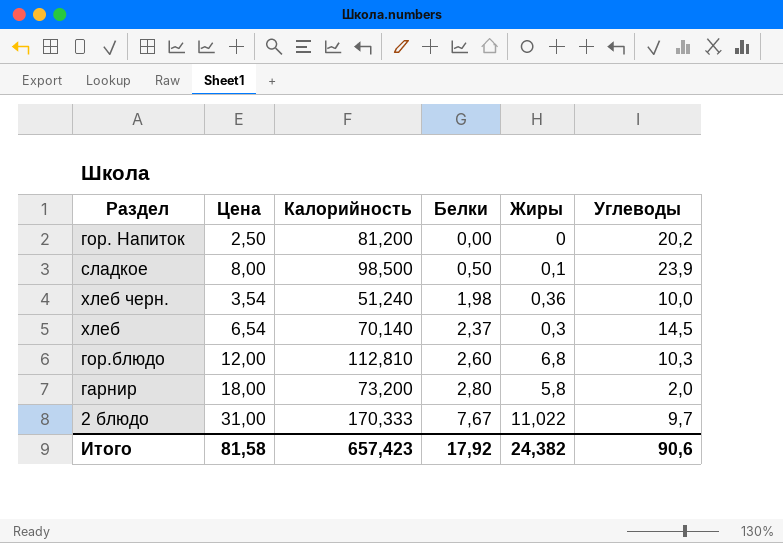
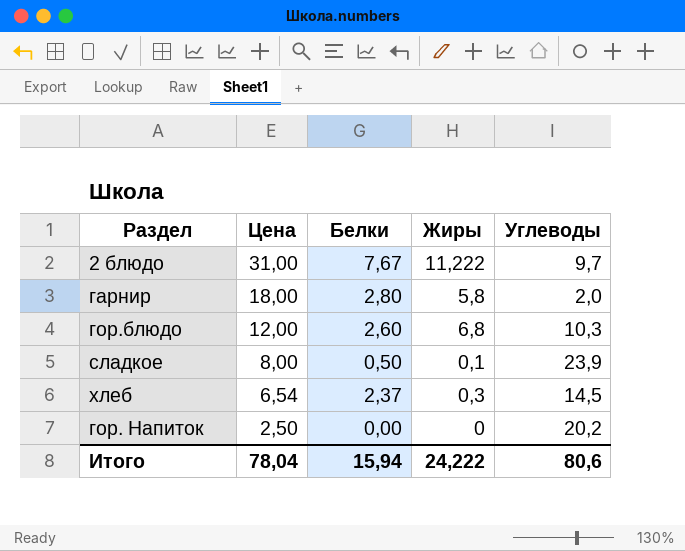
row order: Белки ascending -> Цена descending
column Калорийность | position: 3 -> none
row хлеб черн.: 3,54 | 51,240 | 1,98 | 0,36 | 10,0 -> none
2 блюдо | Жиры: 11,022 -> 11,222
Итого | Цена: 81,58 -> 78,04
Итого | Белки: 17,92 -> 15,94
Итого | Жиры: 24,382 -> 24,222
Итого | Углеводы: 90,6 -> 80,6

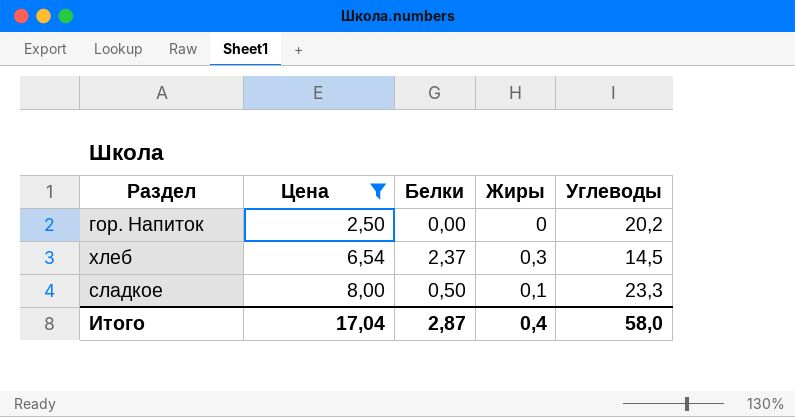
filter: none -> Цена <= 8,00
row order: Цена descending -> Цена ascending
сладкое | Углеводы: 23,9 -> 23,3
Итого | Цена: 78,04 -> 17,04
Итого | Белки: 15,94 -> 2,87
Итого | Жиры: 24,222 -> 0,4
Итого | Углеводы: 80,6 -> 58,0

